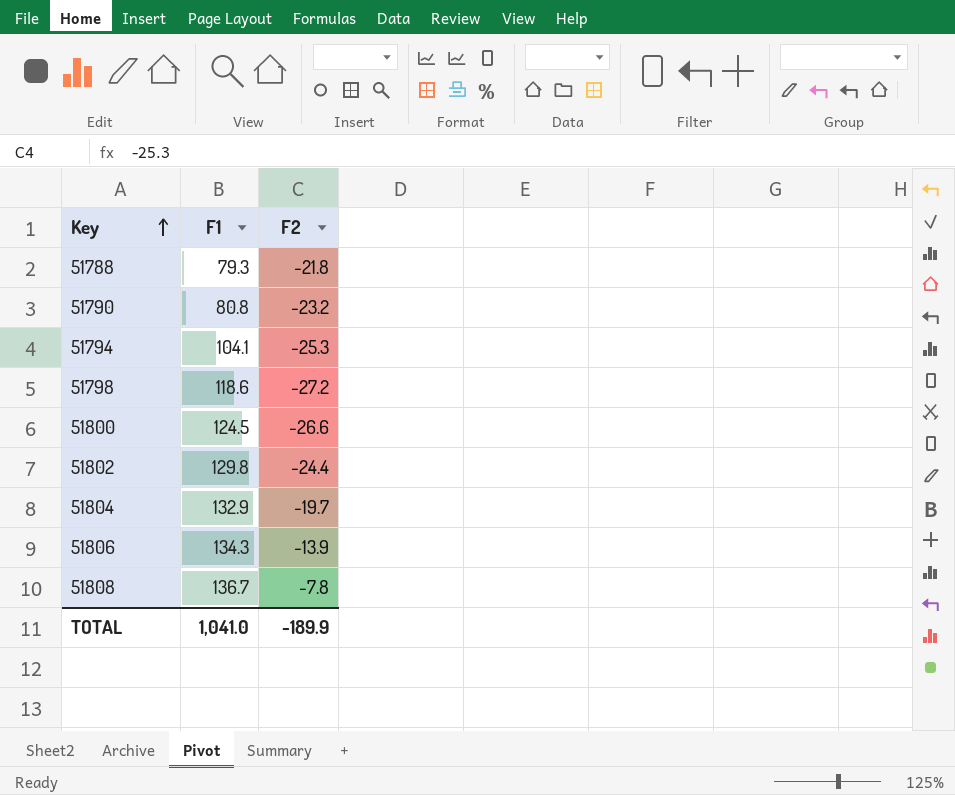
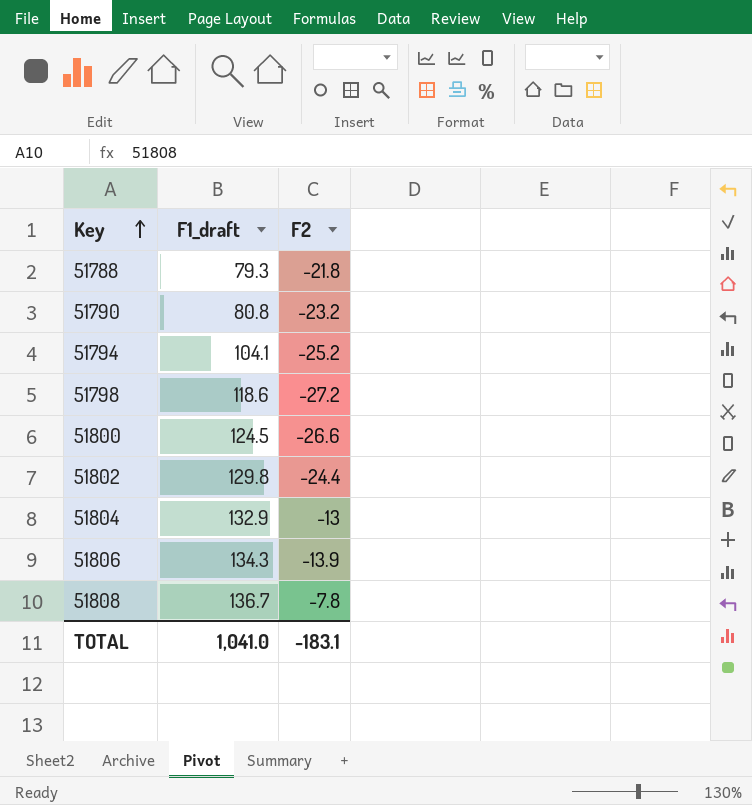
column name: F1 -> F1_draft
51794 | F2: -25.3 -> -25.2
51804 | F2: -19.7 -> -13
TOTAL | F2: -189.9 -> -183.1

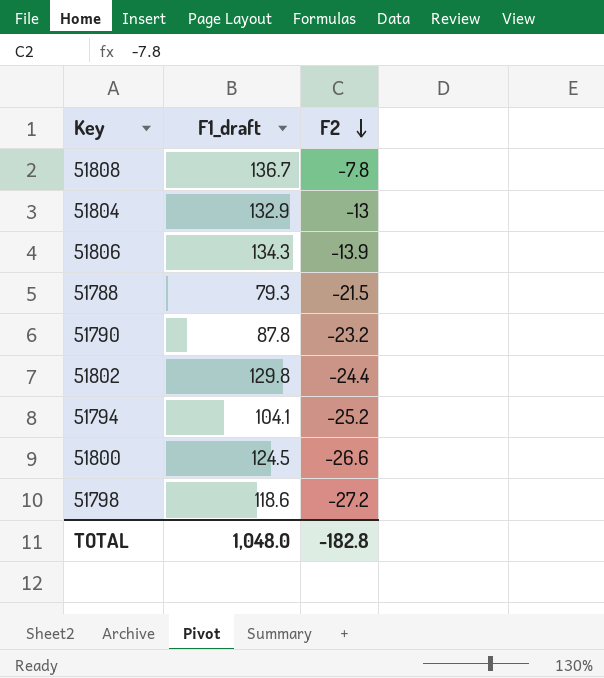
row order: Key ascending -> F2 descending
51788 | F2: -21.8 -> -21.5
51790 | F1_draft: 80.8 -> 87.8
TOTAL | F1_draft: 1,041.0 -> 1,048.0
TOTAL | F2: -183.1 -> -182.8

